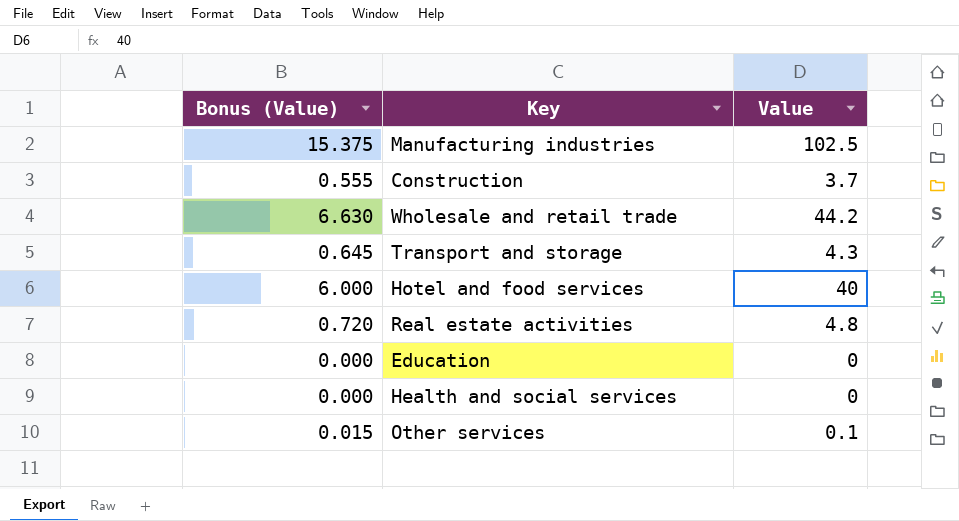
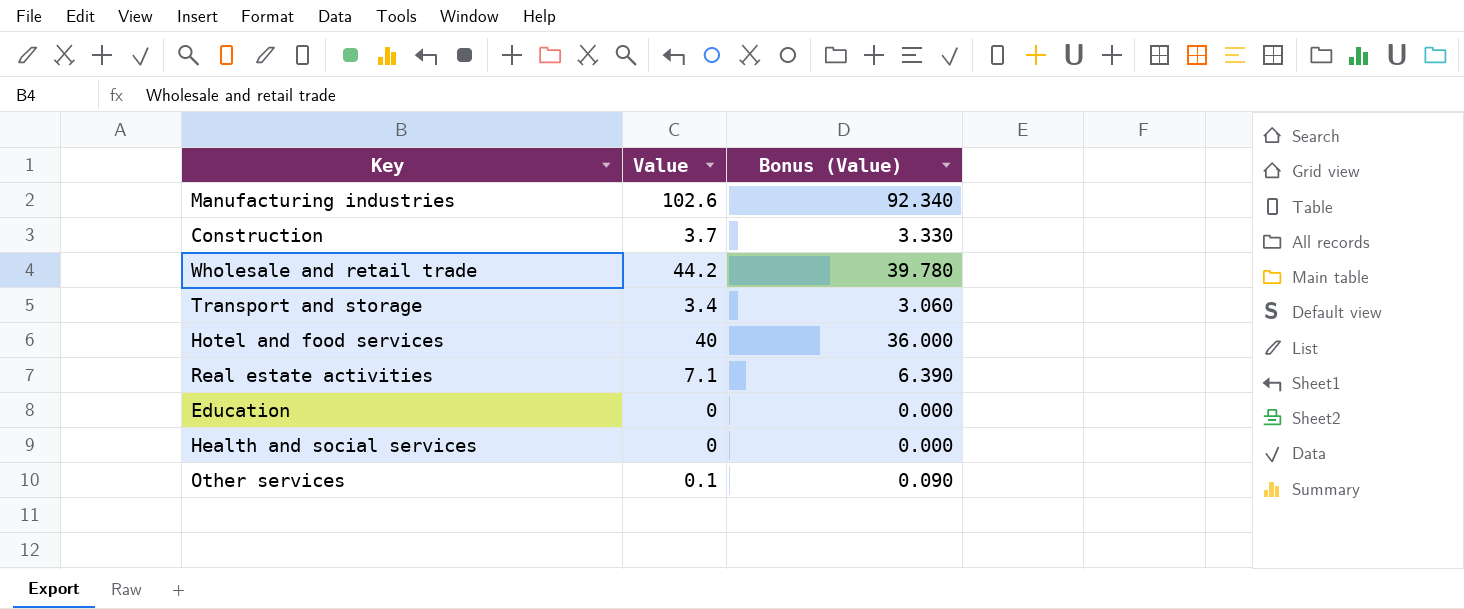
column Bonus (Value) | formula: [Value] * 0.15 -> [Value] * 0.9
column Bonus (Value) | position: 1 -> 3
Manufacturing industries | Value: 102.5 -> 102.6
Transport and storage | Value: 4.3 -> 3.4
Real estate activities | Value: 4.8 -> 7.1

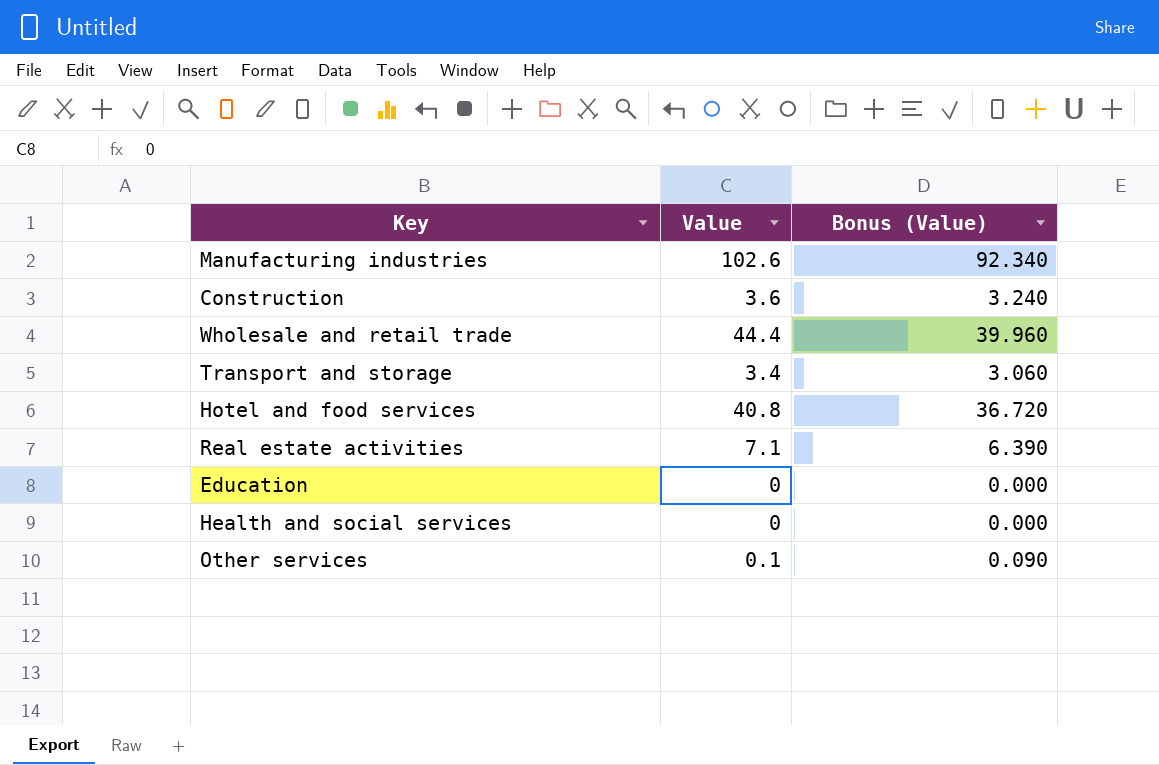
Construction | Value: 3.7 -> 3.6
Construction | Bonus (Value): 3.330 -> 3.240
Wholesale and retail trade | Value: 44.2 -> 44.4
Wholesale and retail trade | Bonus (Value): 39.780 -> 39.960
Hotel and food services | Value: 40 -> 40.8
Hotel and food services | Bonus (Value): 36.000 -> 36.720

